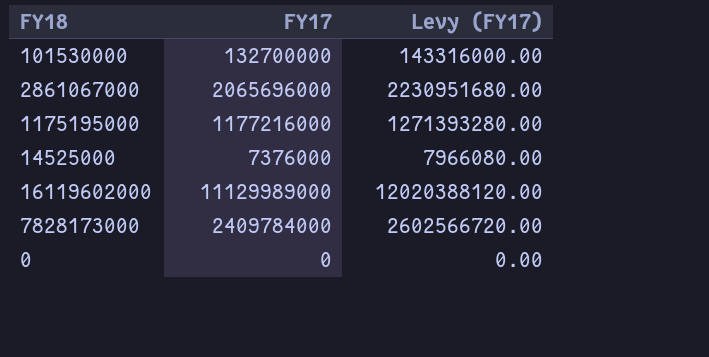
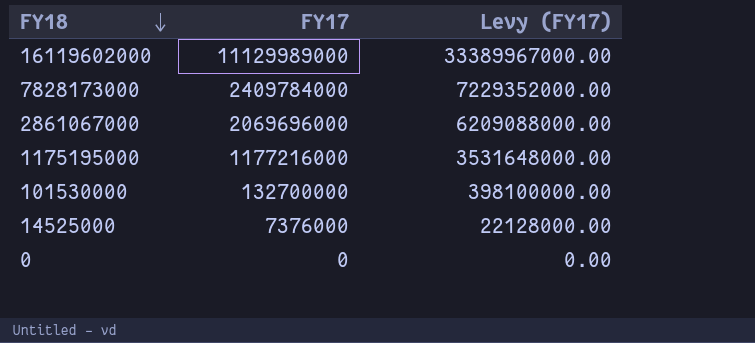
row order: none -> FY18 descending
column Levy (FY17) | formula: [FY17] * 1.08 -> [FY17] * 3
2861067000 | FY17: 2065696000 -> 2069696000

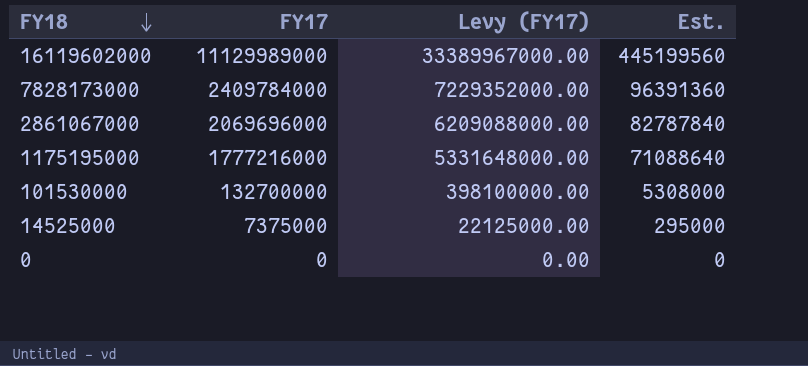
column Est. | formula: none -> [FY17] * 0.04
1175195000 | FY17: 1177216000 -> 1777216000
1175195000 | Levy (FY17): 3531648000.00 -> 5331648000.00
14525000 | FY17: 7376000 -> 7375000
14525000 | Levy (FY17): 22128000.00 -> 22125000.00

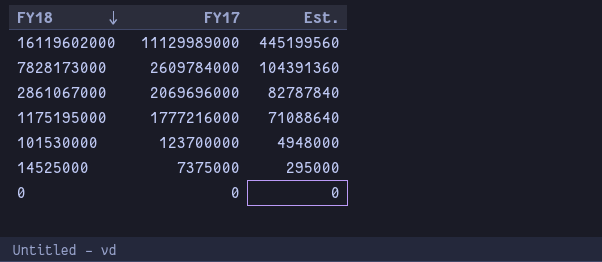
column Levy (FY17) | formula: [FY17] * 3 -> none
7828173000 | FY17: 2409784000 -> 2609784000
7828173000 | Est.: 96391360 -> 104391360
101530000 | FY17: 132700000 -> 123700000
101530000 | Est.: 5308000 -> 4948000

